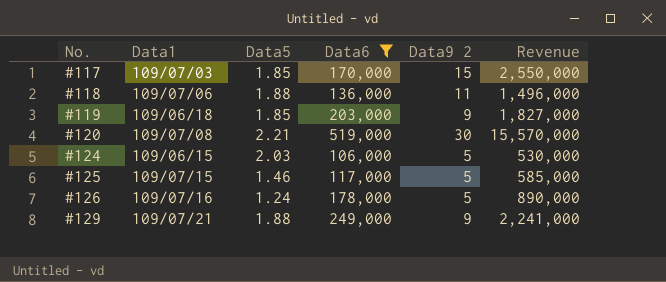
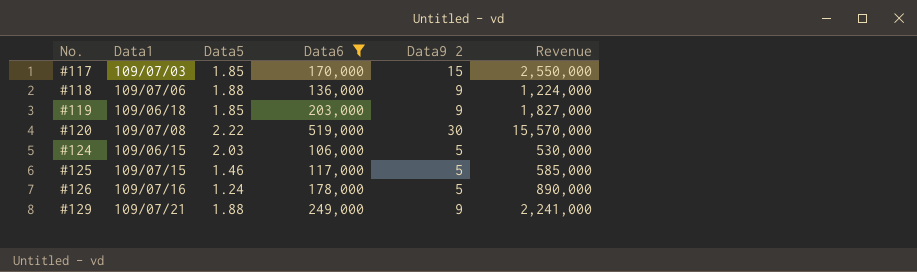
#118 | Data9 2: 11 -> 9
#118 | Revenue: 1,496,000 -> 1,224,000
#120 | Data5: 2.21 -> 2.22

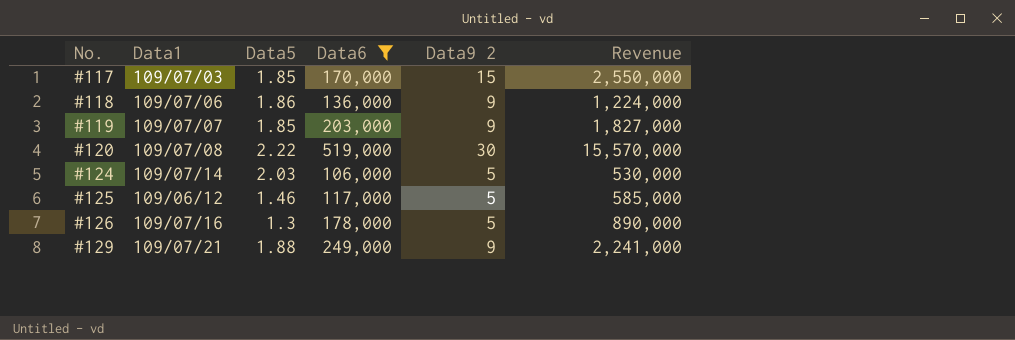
#118 | Data5: 1.88 -> 1.86
#119 | Data1: 109/06/18 -> 109/07/07
#124 | Data1: 109/06/15 -> 109/07/14
#125 | Data1: 109/07/15 -> 109/06/12
#126 | Data5: 1.24 -> 1.3

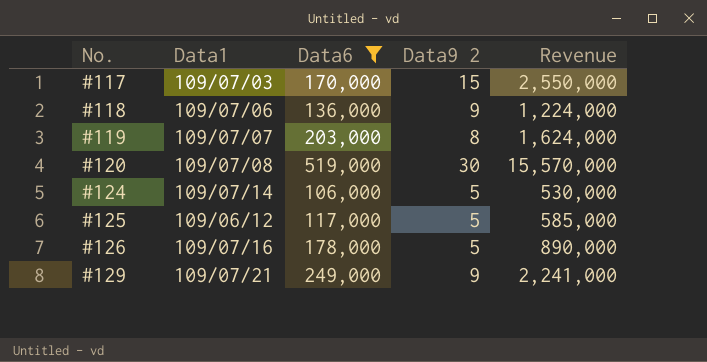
column Data5 | position: 3 -> none
#119 | Data9 2: 9 -> 8
#119 | Revenue: 1,827,000 -> 1,624,000

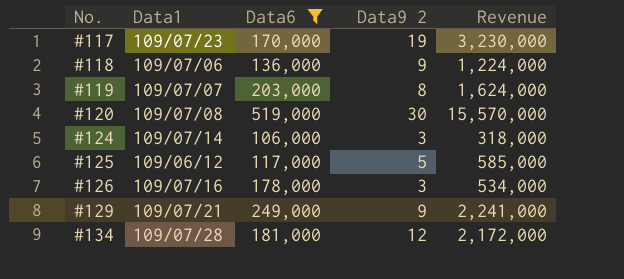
#117 | Data1: 109/07/03 -> 109/07/23
#117 | Data9 2: 15 -> 19
#117 | Revenue: 2,550,000 -> 3,230,000
#124 | Data9 2: 5 -> 3
#124 | Revenue: 530,000 -> 318,000
#126 | Data9 2: 5 -> 3
#126 | Revenue: 890,000 -> 534,000
row #134: none -> 109/07/28 | 181,000 | 12 | 2,172,000

